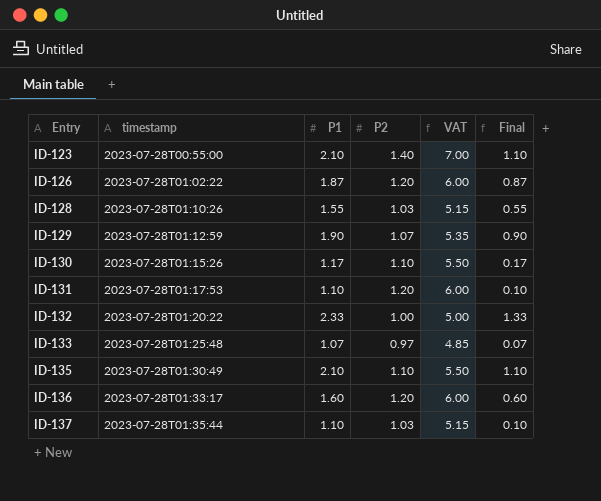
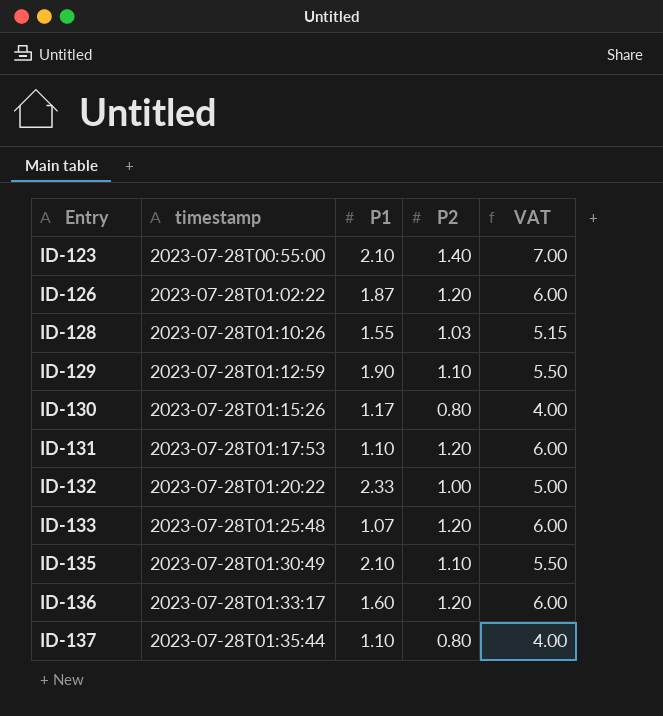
column Final | formula: [P1] - 1 -> none
ID-129 | P2: 1.07 -> 1.10
ID-129 | VAT: 5.35 -> 5.50
ID-130 | P2: 1.10 -> 0.80
ID-130 | VAT: 5.50 -> 4.00
ID-133 | P2: 0.97 -> 1.20
ID-133 | VAT: 4.85 -> 6.00
ID-137 | P2: 1.03 -> 0.80
ID-137 | VAT: 5.15 -> 4.00

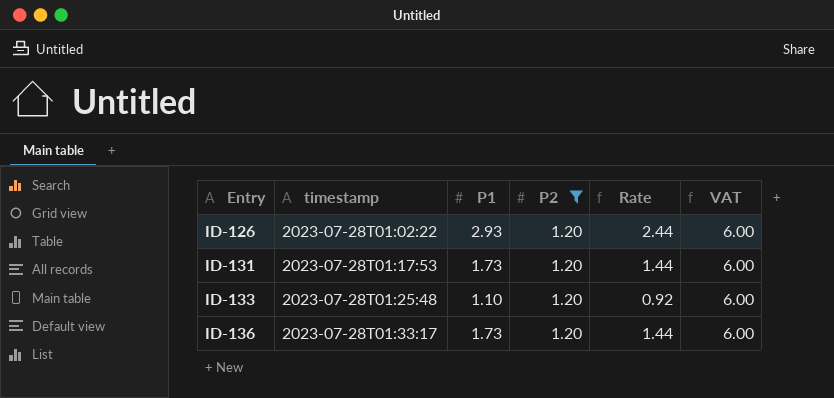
filter: none -> P2 = 1.20
column Rate | formula: none -> [P1] / [P2]
ID-126 | P1: 1.87 -> 2.93
ID-131 | P1: 1.10 -> 1.73
ID-133 | P1: 1.07 -> 1.10
ID-136 | P1: 1.60 -> 1.73

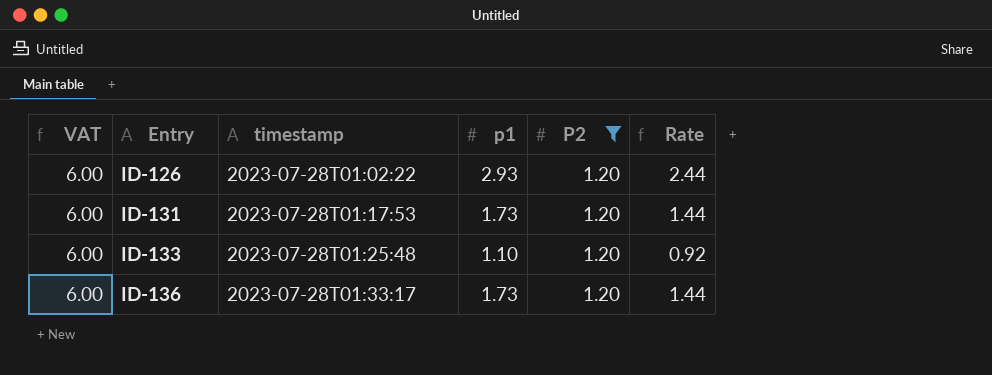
column VAT | position: 6 -> 1
column name: P1 -> p1

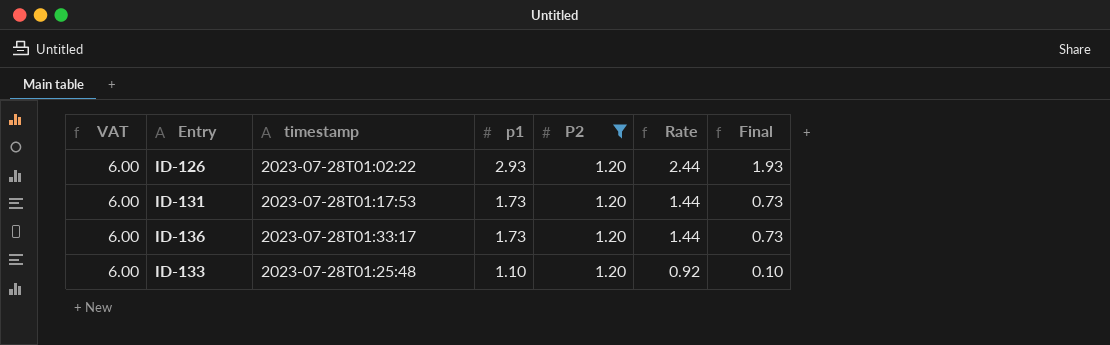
row order: Entry ascending -> p1 descending
column Final | formula: none -> [p1] - 1

